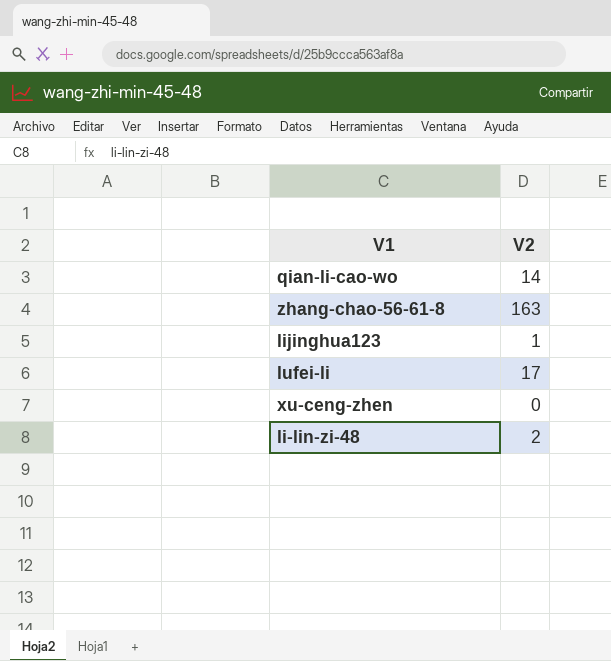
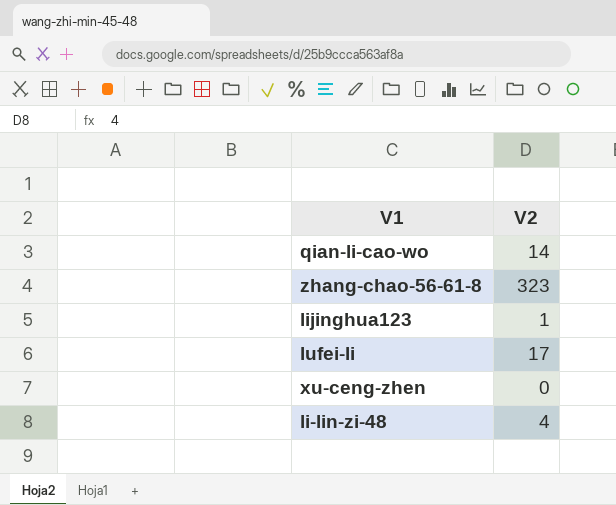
zhang-chao-56-61-8 | V2: 163 -> 323
li-lin-zi-48 | V2: 2 -> 4

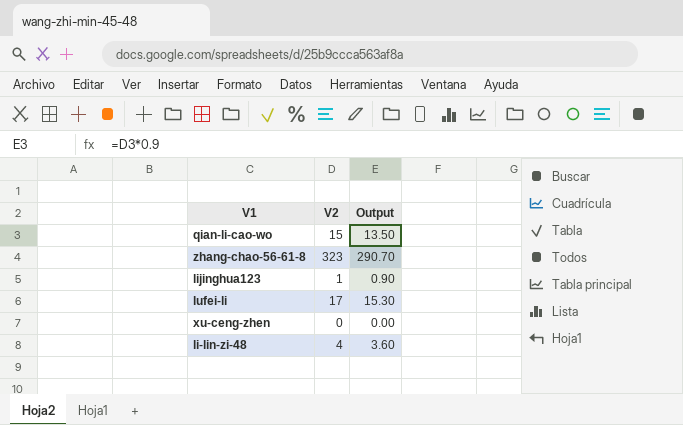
column Output | formula: none -> [V2] * 0.9
qian-li-cao-wo | V2: 14 -> 15

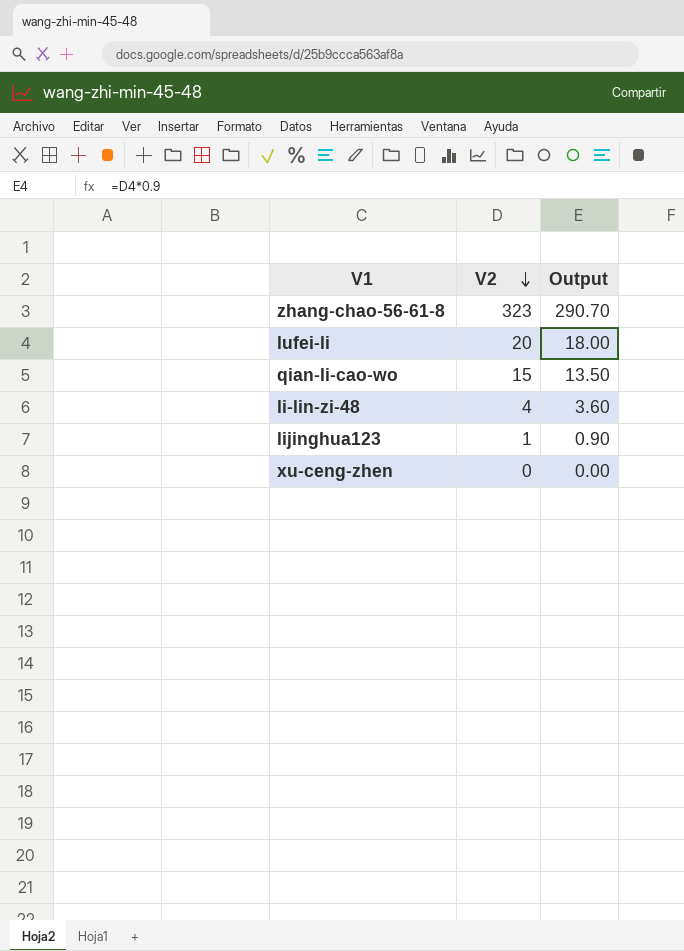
row order: none -> V2 descending
lufei-li | V2: 17 -> 20
lufei-li | Output: 15.30 -> 18.00

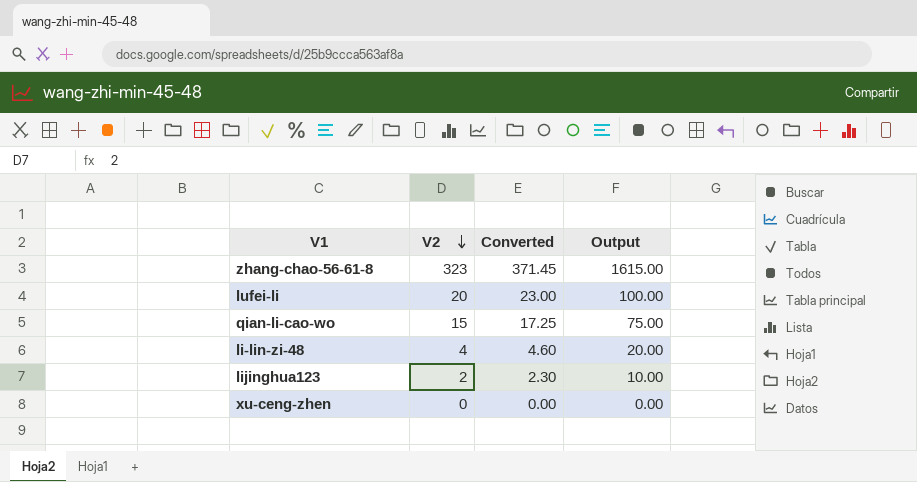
column Converted | formula: none -> [V2] * 1.15
column Output | formula: [V2] * 0.9 -> [V2] * 5
lijinghua123 | V2: 1 -> 2

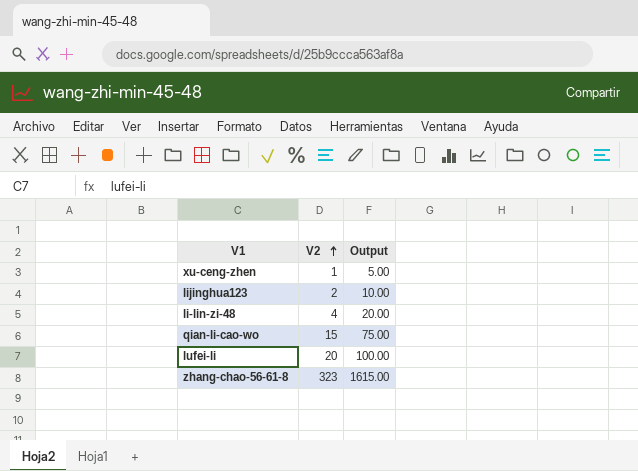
row order: V2 descending -> V2 ascending
column Converted | formula: [V2] * 1.15 -> none
xu-ceng-zhen | V2: 0 -> 1
xu-ceng-zhen | Output: 0.00 -> 5.00

